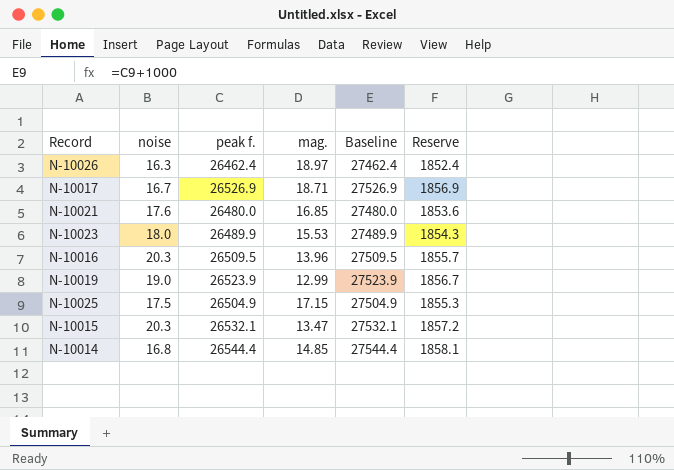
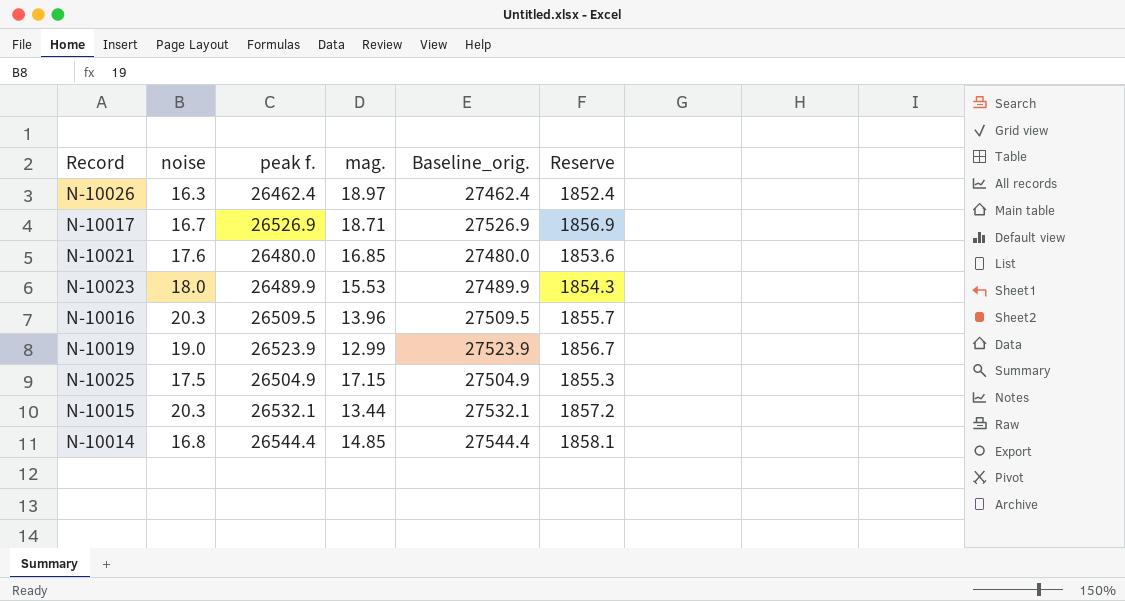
column name: Baseline -> Baseline_orig.
N-10015 | mag.: 13.47 -> 13.44

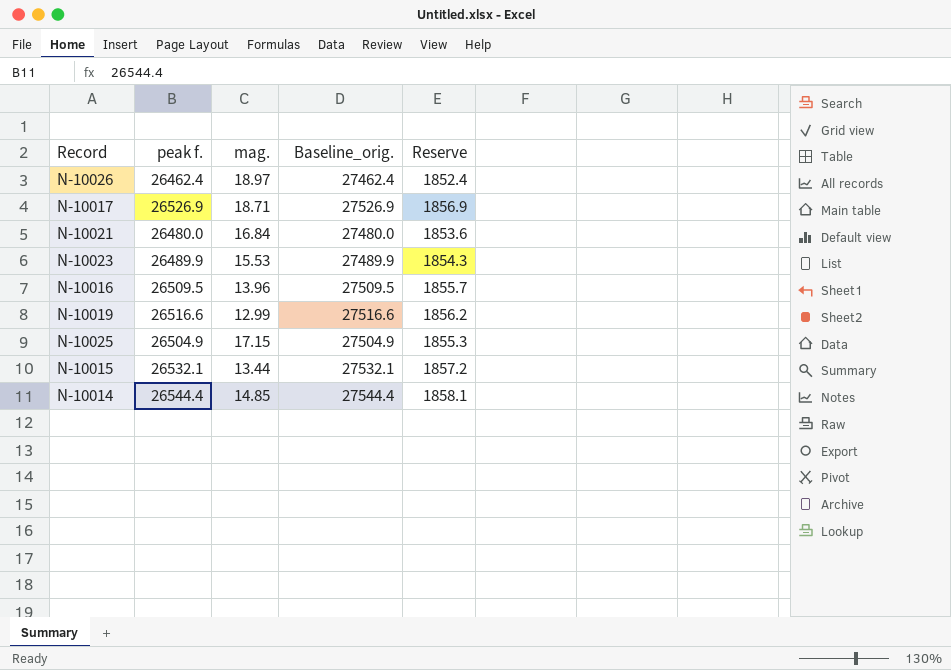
column noise | position: 2 -> none
N-10021 | mag.: 16.85 -> 16.84
N-10019 | peak f.: 26523.9 -> 26516.6
N-10019 | Baseline_orig.: 27523.9 -> 27516.6
N-10019 | Reserve: 1856.7 -> 1856.2

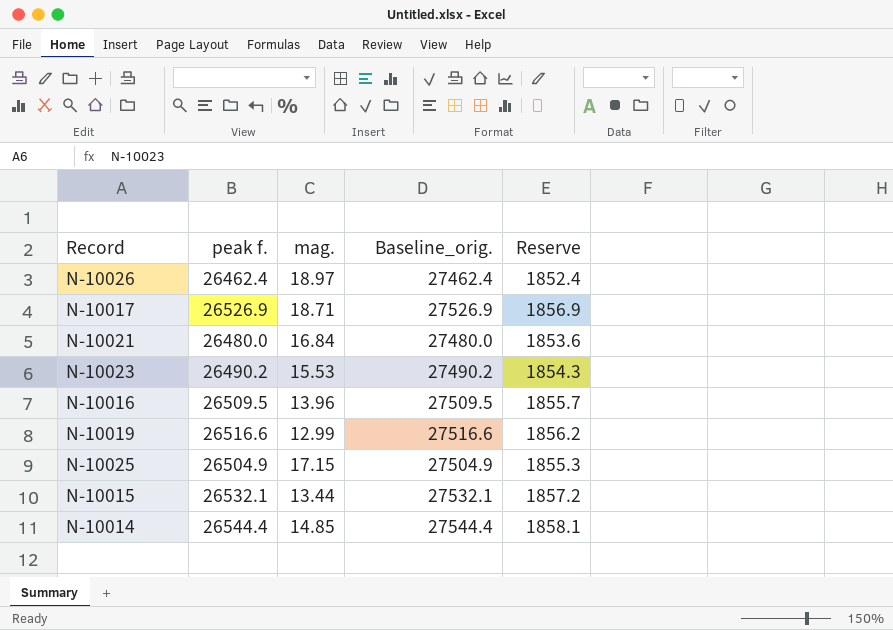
N-10023 | peak f.: 26489.9 -> 26490.2
N-10023 | Baseline_orig.: 27489.9 -> 27490.2

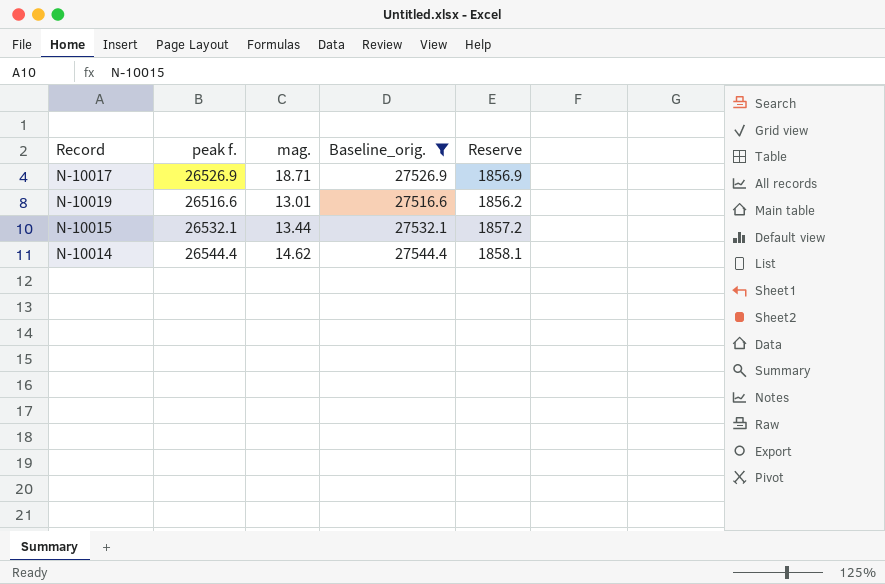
filter: none -> Baseline_orig. >= 27516.6
N-10019 | mag.: 12.99 -> 13.01
N-10014 | mag.: 14.85 -> 14.62

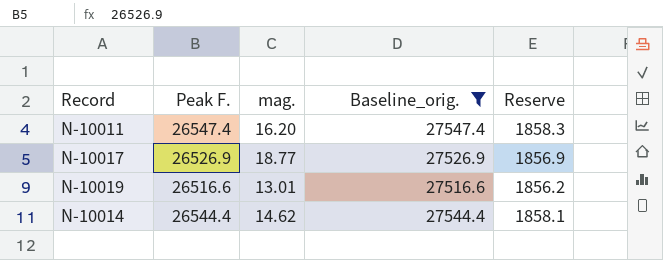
column name: peak f. -> Peak F.
row N-10015: 26532.1 | 13.44 | 27532.1 | 1857.2 -> none
row N-10011: none -> 26547.4 | 16.20 | 27547.4 | 1858.3
N-10017 | mag.: 18.71 -> 18.77

